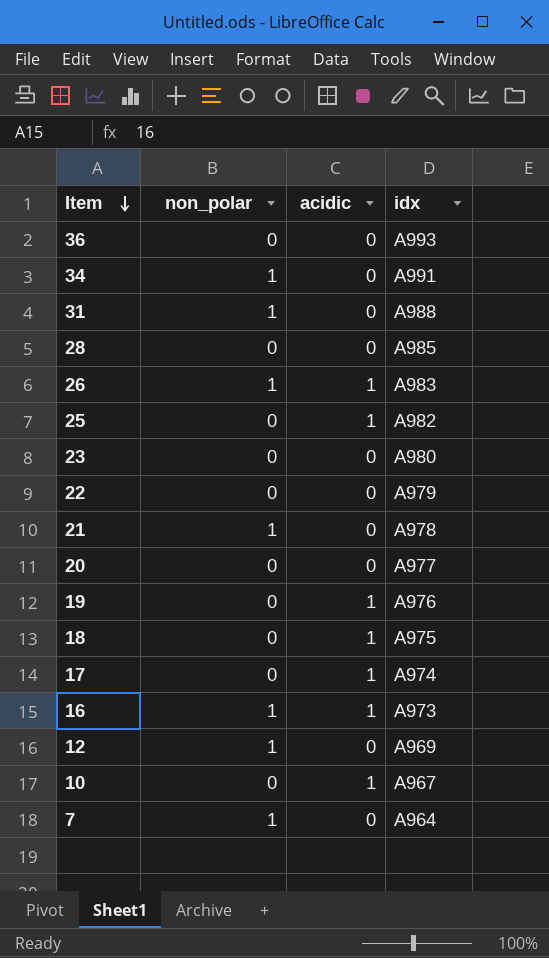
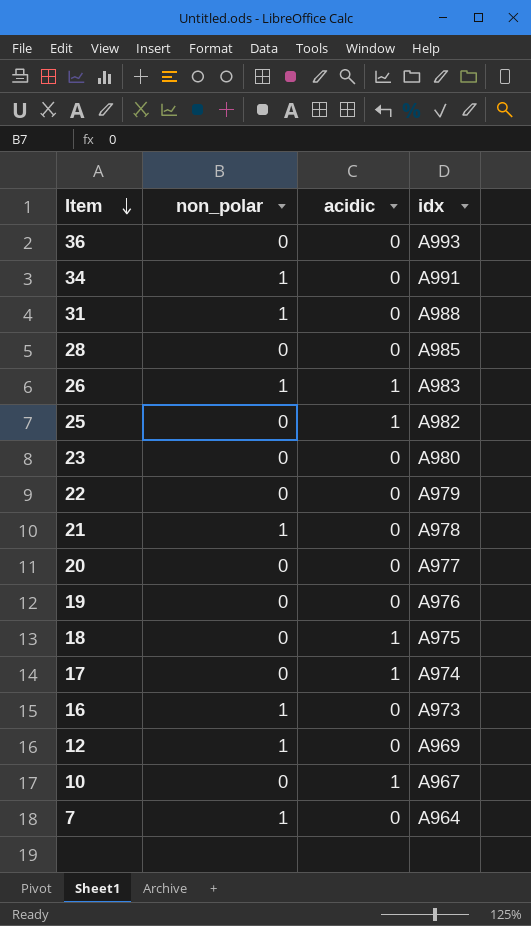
19 | acidic: 1 -> 0
16 | acidic: 1 -> 0

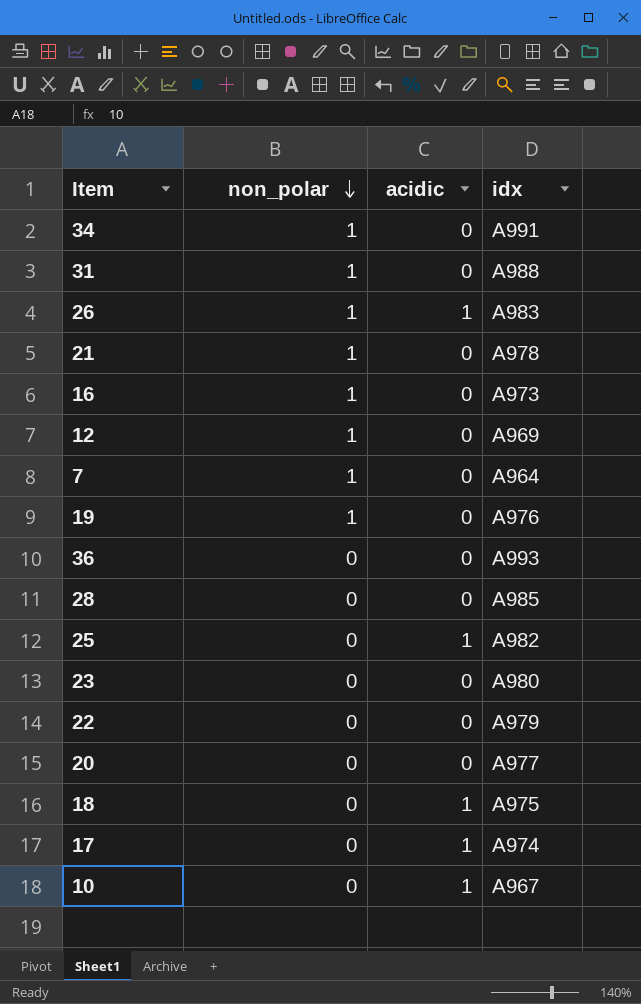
row order: Item descending -> non_polar descending
19 | non_polar: 0 -> 1

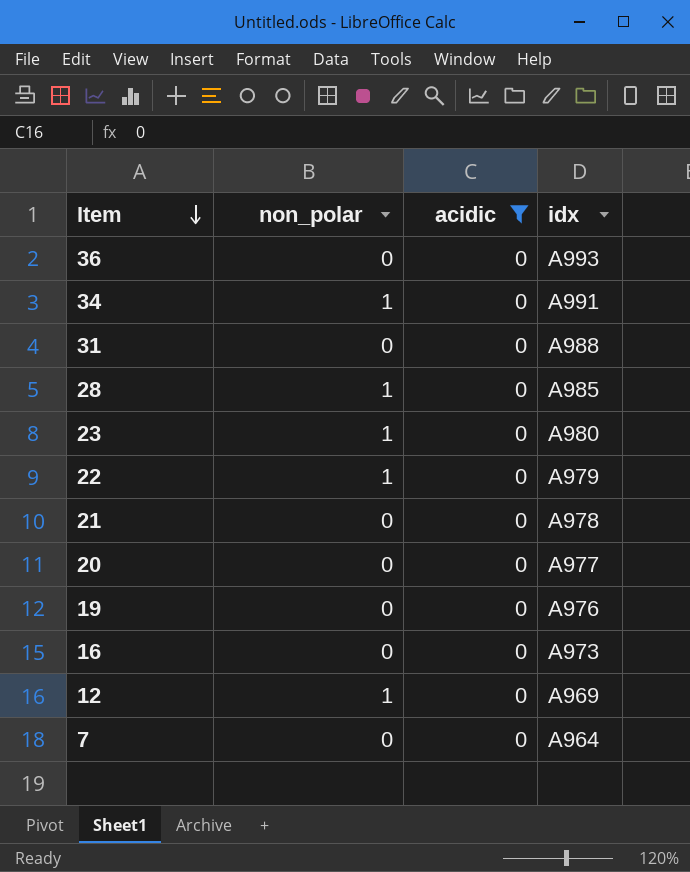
filter: none -> acidic = 0
row order: non_polar descending -> Item descending
31 | non_polar: 1 -> 0
28 | non_polar: 0 -> 1
23 | non_polar: 0 -> 1
22 | non_polar: 0 -> 1
21 | non_polar: 1 -> 0
19 | non_polar: 1 -> 0
16 | non_polar: 1 -> 0
7 | non_polar: 1 -> 0

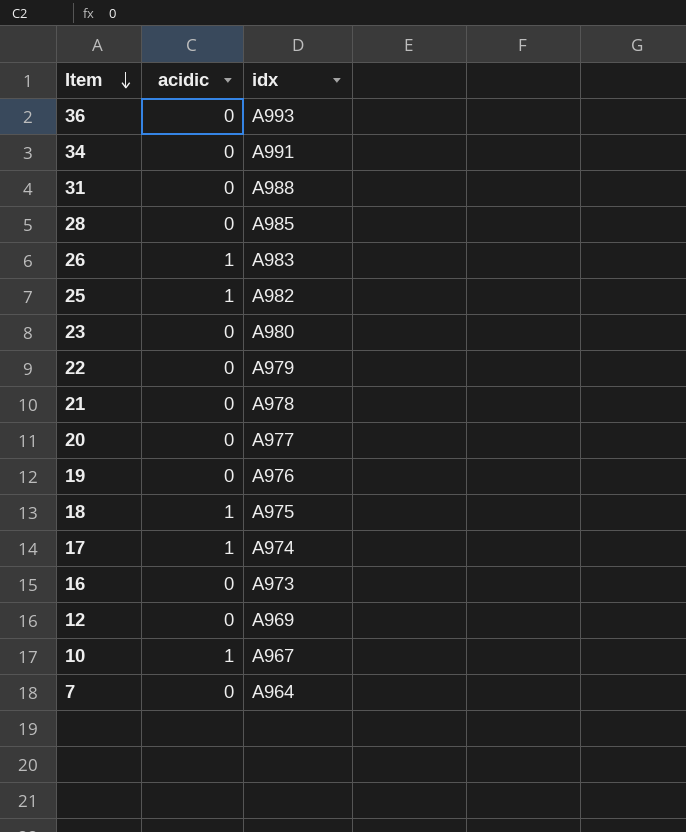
filter: acidic = 0 -> none
column non_polar | position: 2 -> none

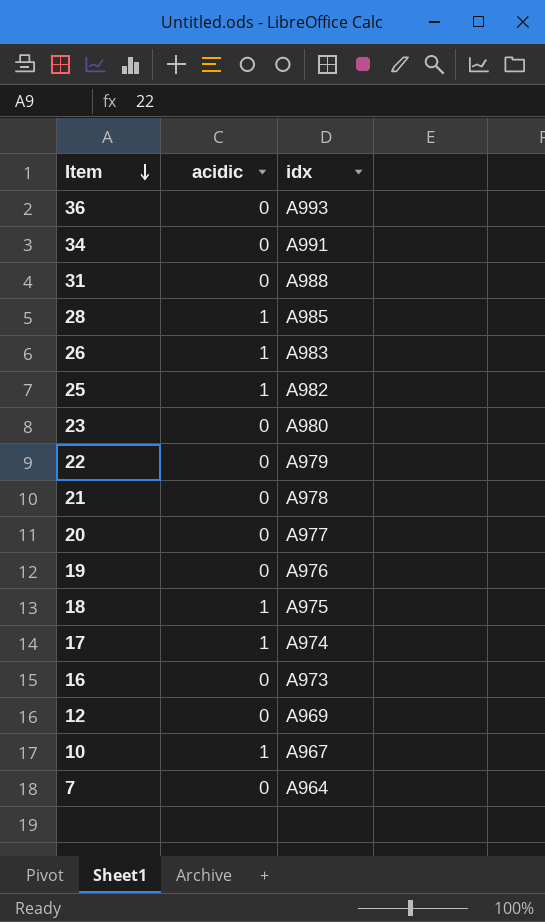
28 | acidic: 0 -> 1

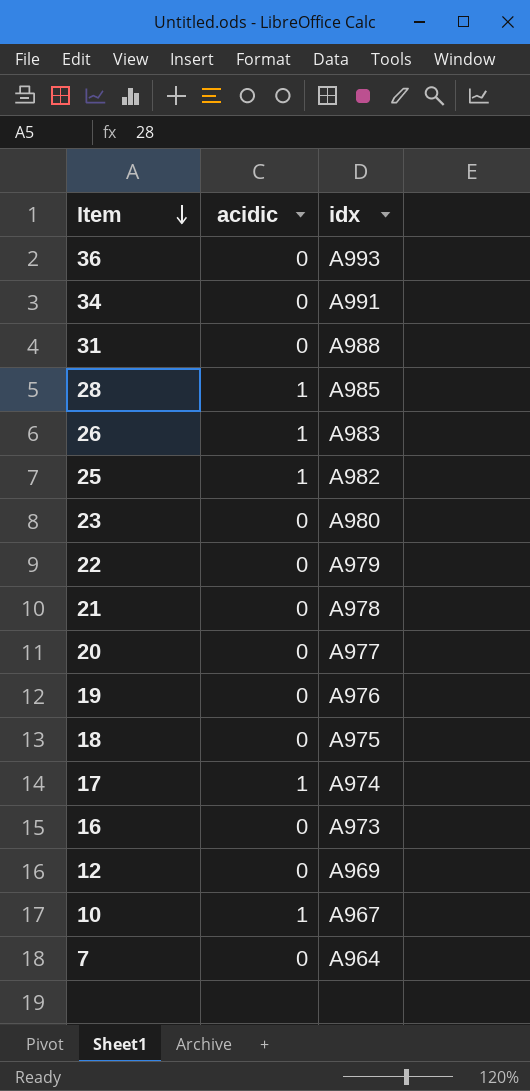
18 | acidic: 1 -> 0

